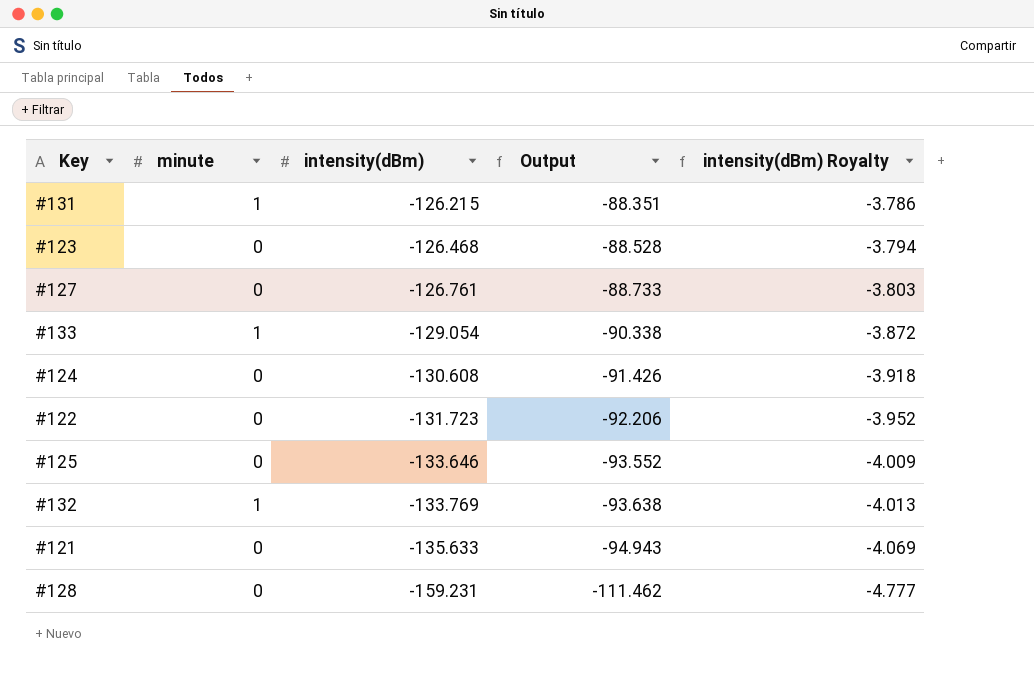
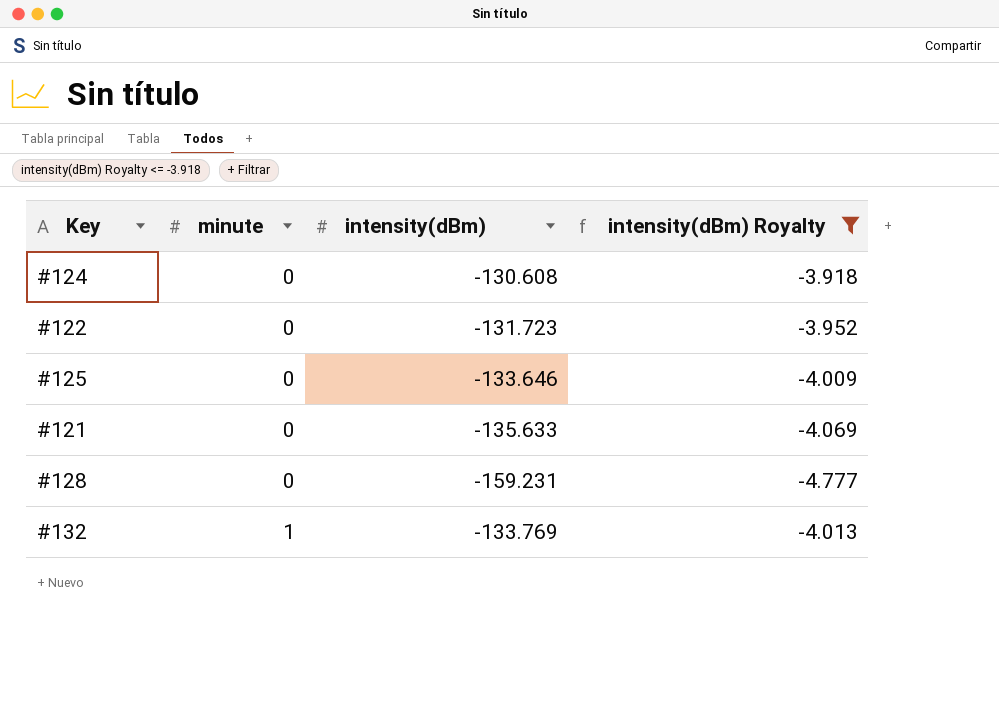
filter: none -> intensity(dBm) Royalty <= -3.918
row order: intensity(dBm) descending -> minute ascending
column Output | formula: [intensity(dBm)] * 0.7 -> none

